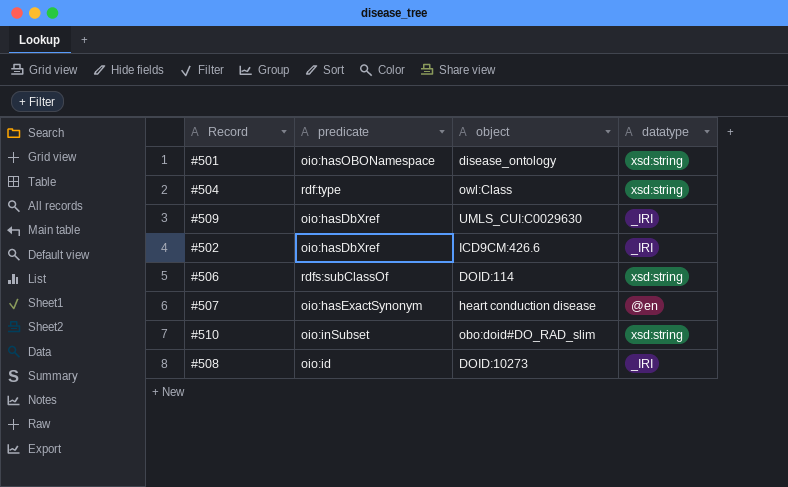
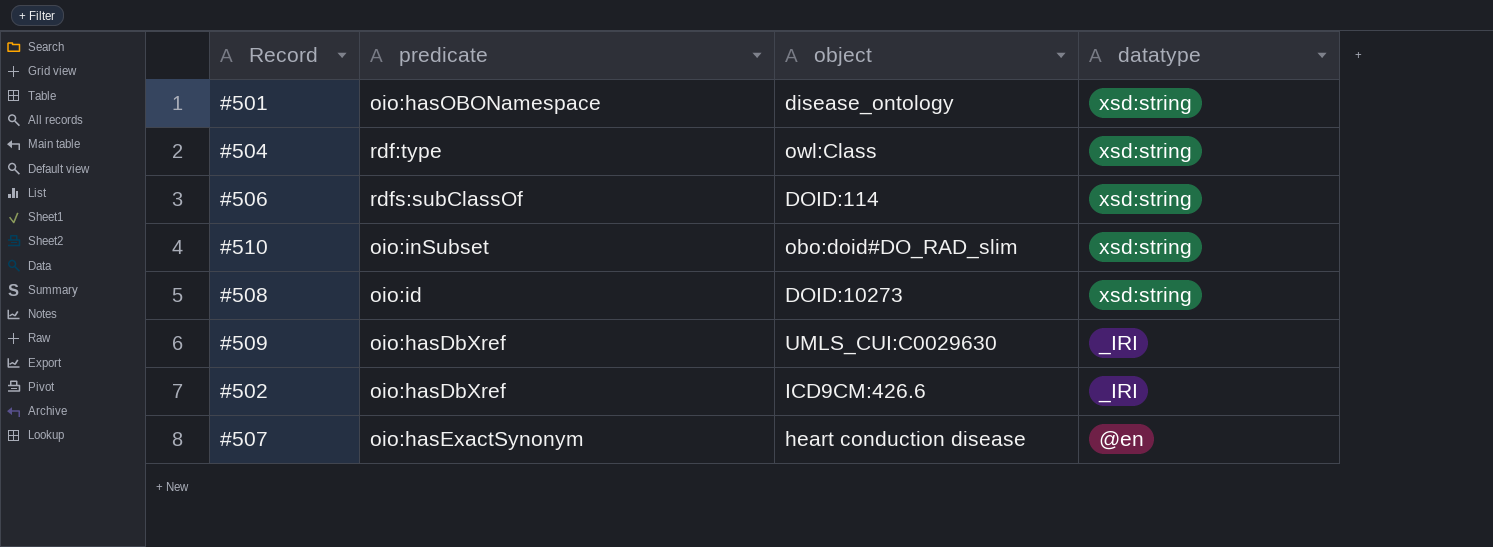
row order: none -> datatype descending
#508 | datatype: _IRI -> xsd:string

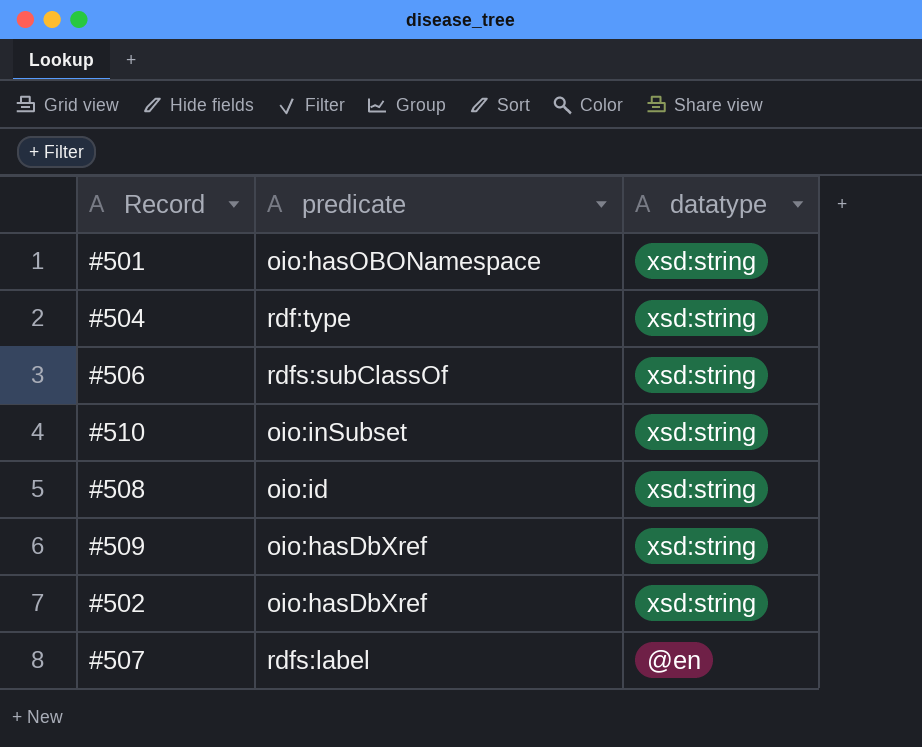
column object | position: 3 -> none
#509 | datatype: _IRI -> xsd:string
#502 | datatype: _IRI -> xsd:string
#507 | predicate: oio:hasExactSynonym -> rdfs:label

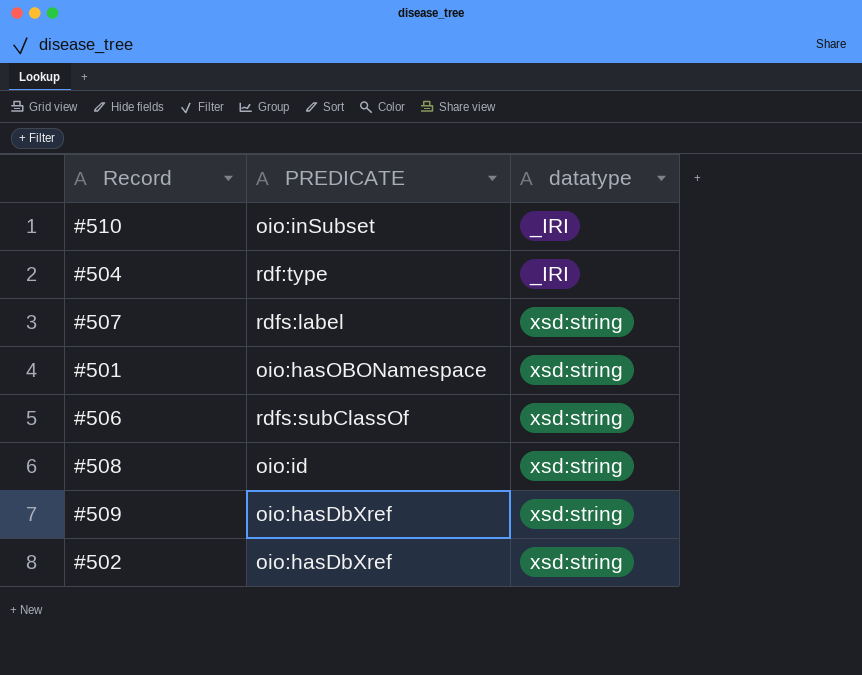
row order: datatype descending -> datatype ascending
column name: predicate -> PREDICATE
#510 | datatype: xsd:string -> _IRI
#504 | datatype: xsd:string -> _IRI
#507 | datatype: @en -> xsd:string

